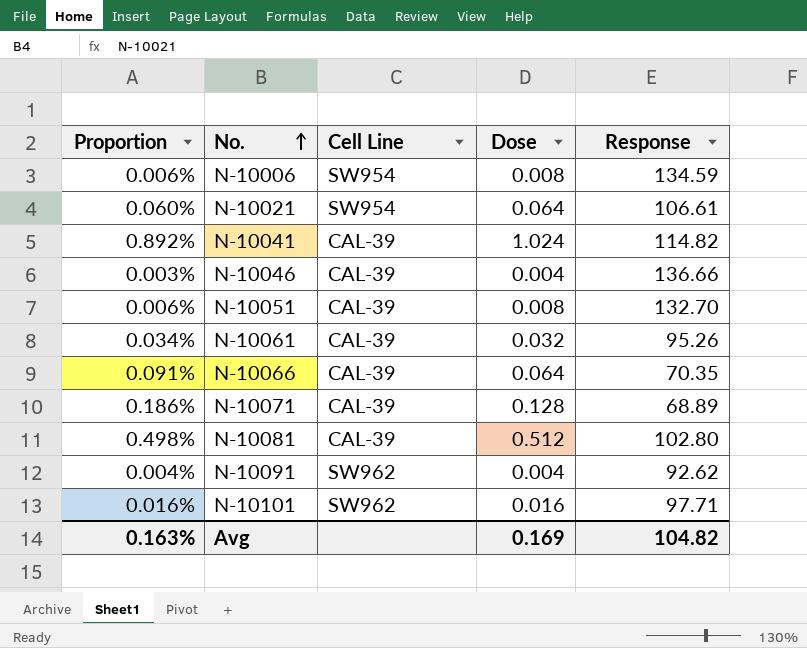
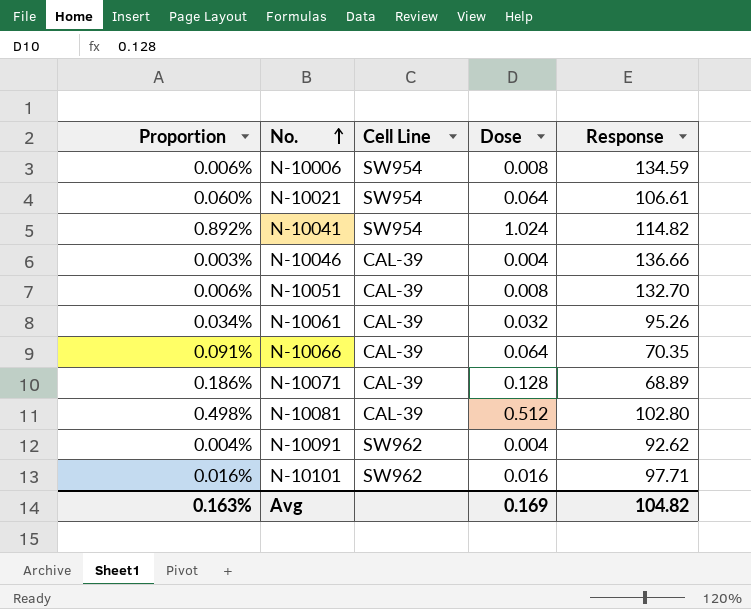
N-10041 | Cell Line: CAL-39 -> SW954

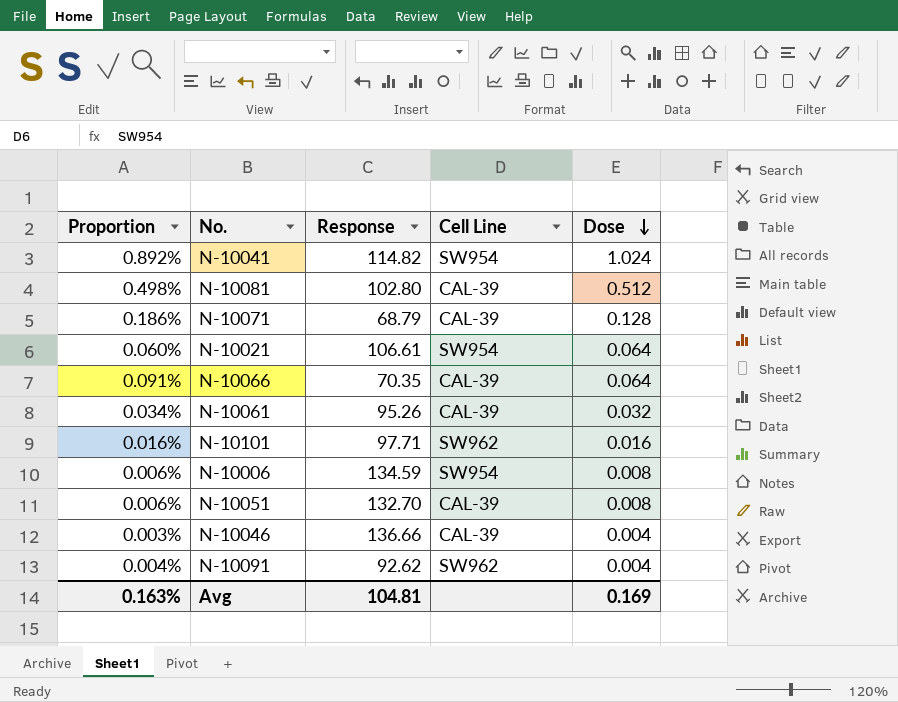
row order: No. ascending -> Dose descending
column Response | position: 5 -> 3
N-10071 | Response: 68.89 -> 68.79
Avg | Response: 104.82 -> 104.81

